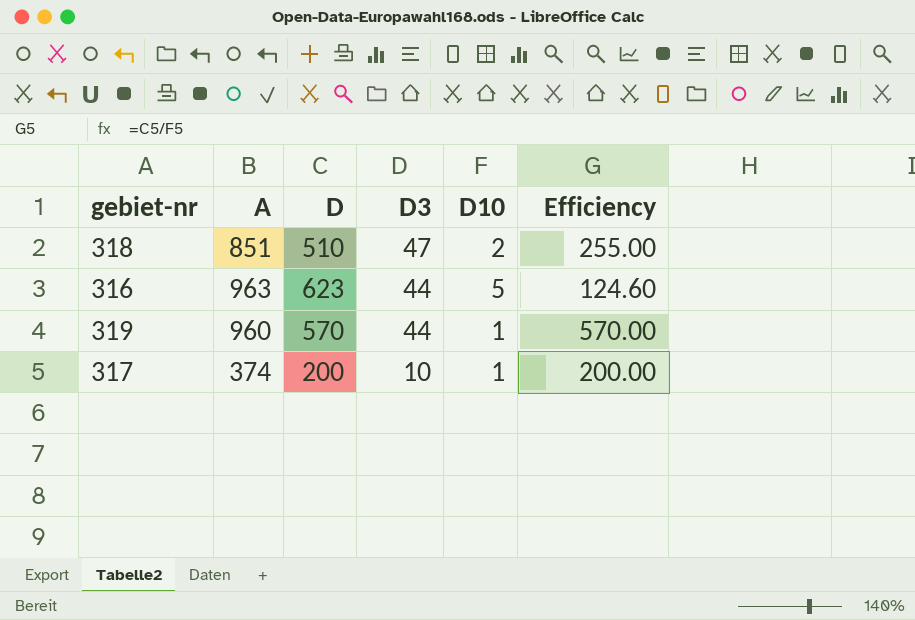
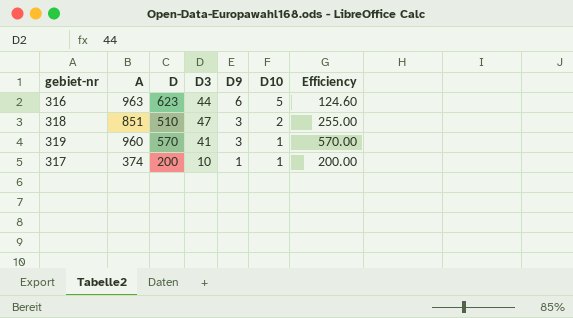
row order: D3 descending -> D9 descending
column D9 | position: none -> 5
319 | D3: 44 -> 41

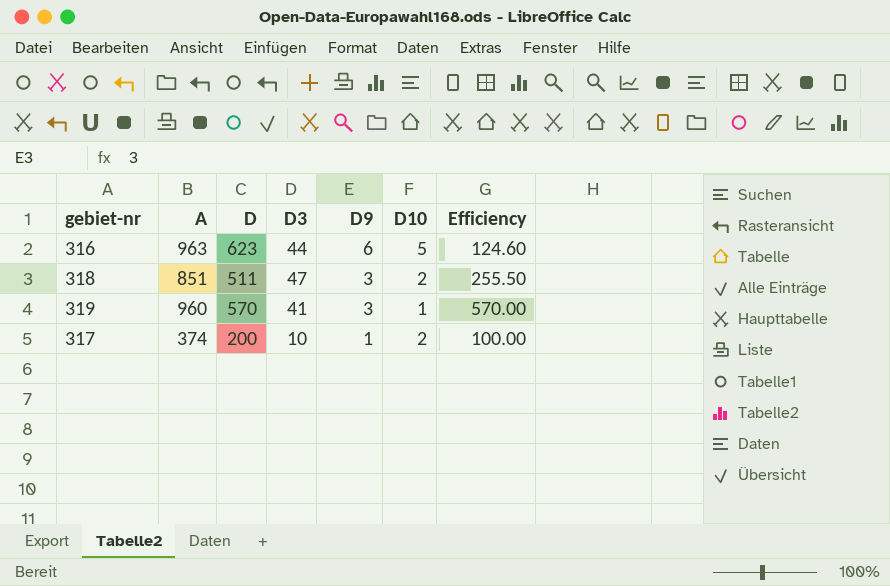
318 | D: 510 -> 511
318 | Efficiency: 255.00 -> 255.50
317 | D10: 1 -> 2
317 | Efficiency: 200.00 -> 100.00

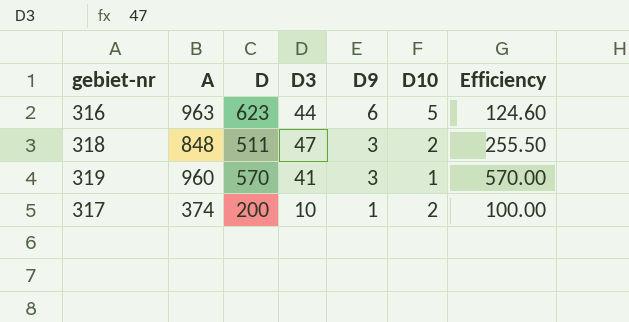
318 | A: 851 -> 848

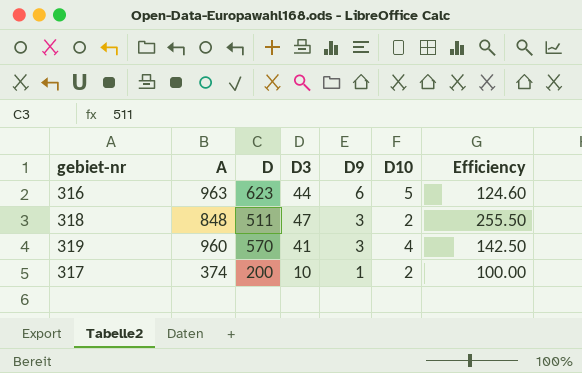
319 | D10: 1 -> 4
319 | Efficiency: 570.00 -> 142.50

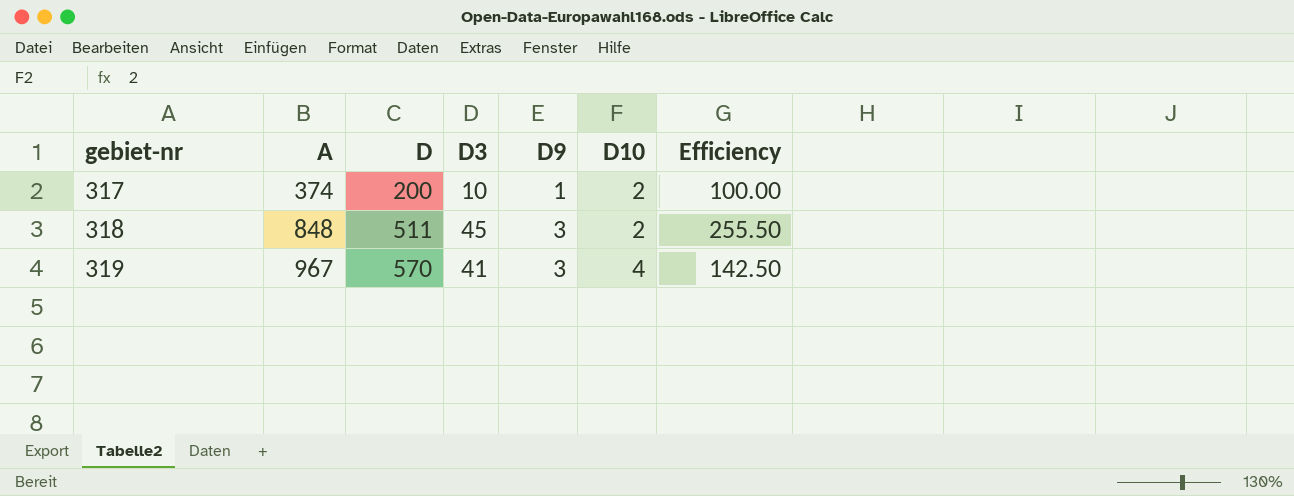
row order: D9 descending -> gebiet-nr ascending
row 316: 963 | 623 | 44 | 6 | 5 | 124.60 -> none
318 | D3: 47 -> 45
319 | A: 960 -> 967

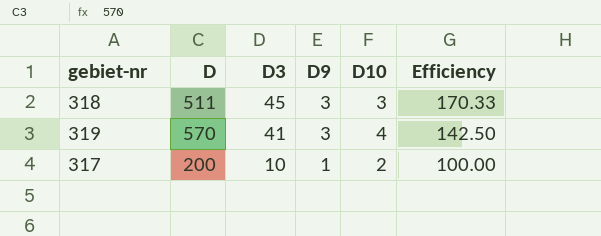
row order: gebiet-nr ascending -> D3 descending
column A | position: 2 -> none
318 | D10: 2 -> 3
318 | Efficiency: 255.50 -> 170.33

